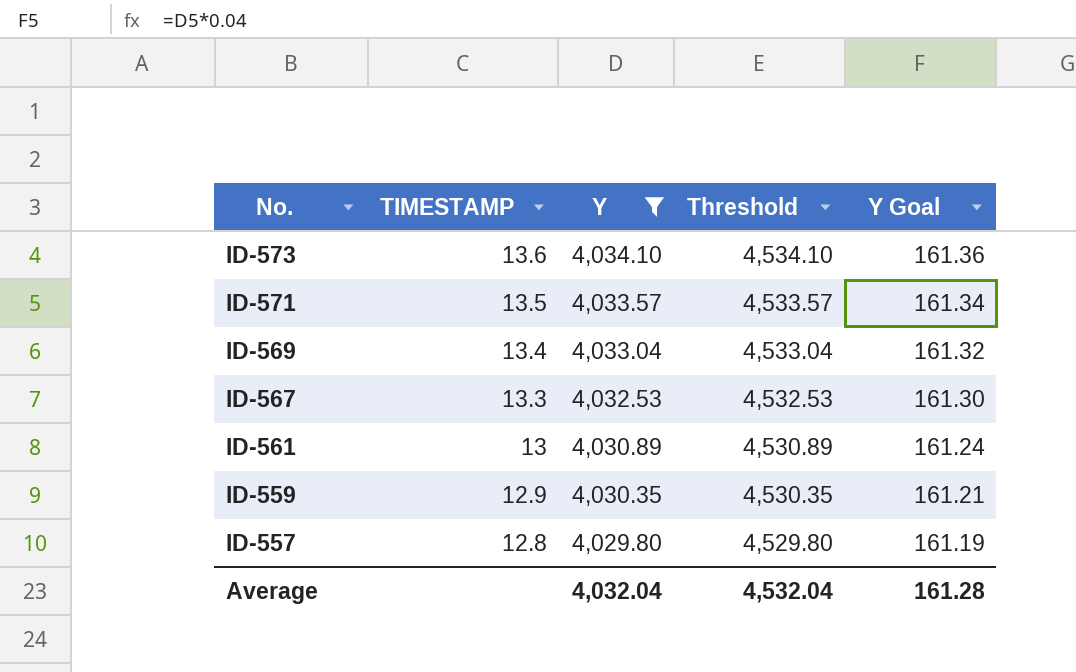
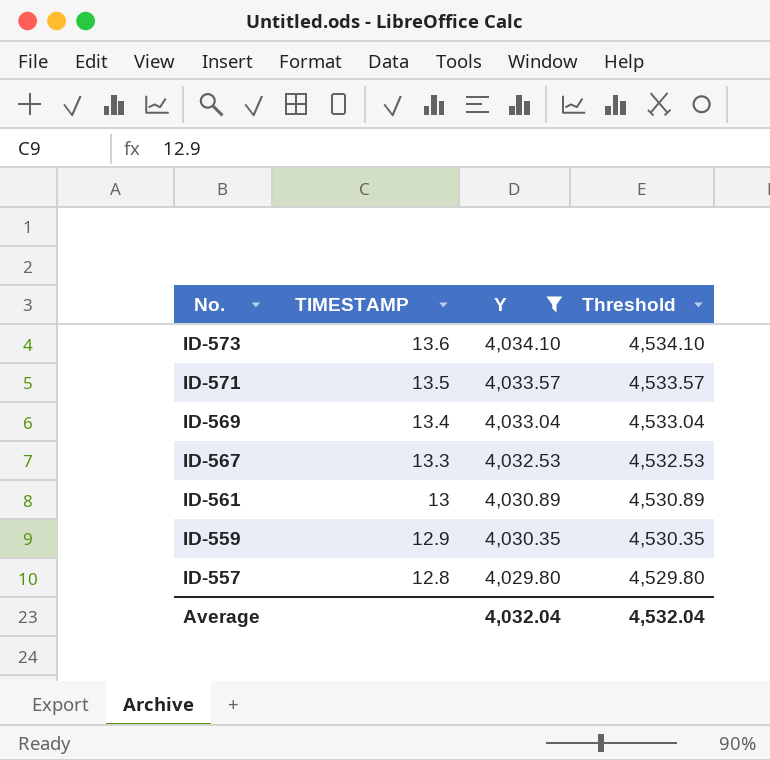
column Y Goal | formula: [Y] * 0.04 -> none

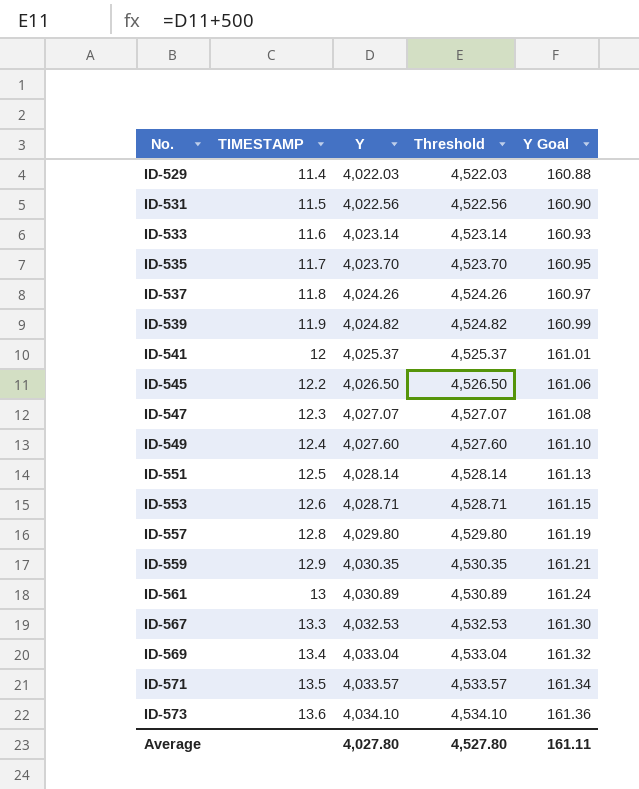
filter: Y >= 4,029.80 -> none
row order: No. descending -> No. ascending
column Y Goal | formula: none -> [Y] * 0.04
Average | Y: 4,032.04 -> 4,027.80
Average | Threshold: 4,532.04 -> 4,527.80

